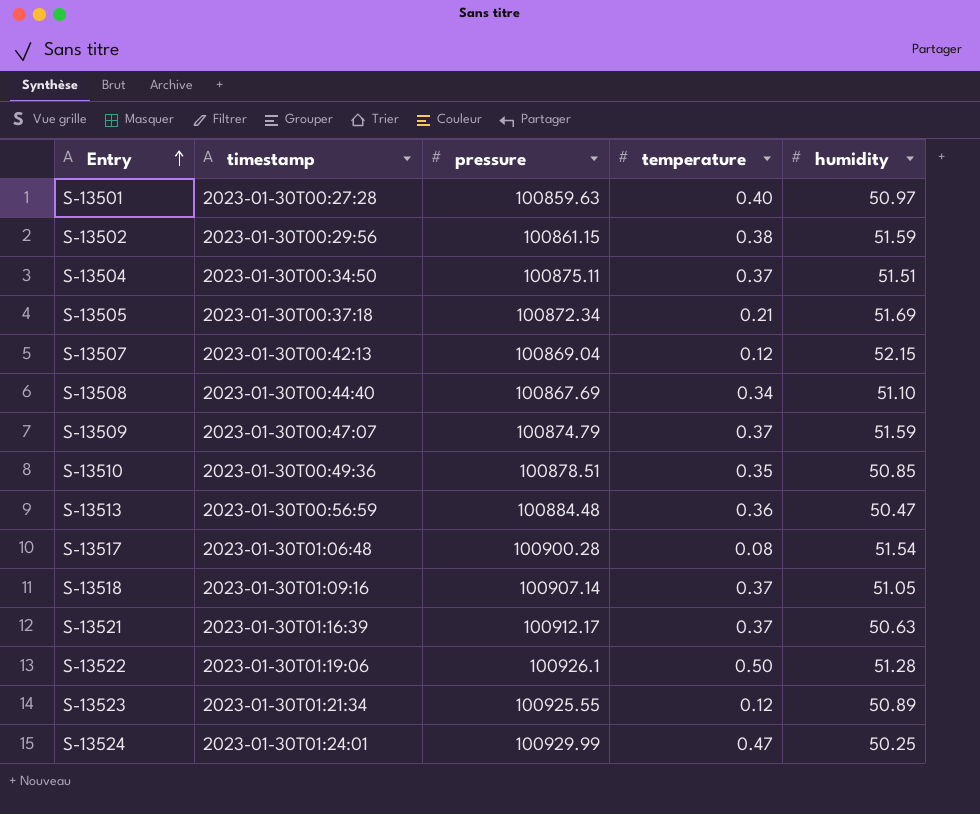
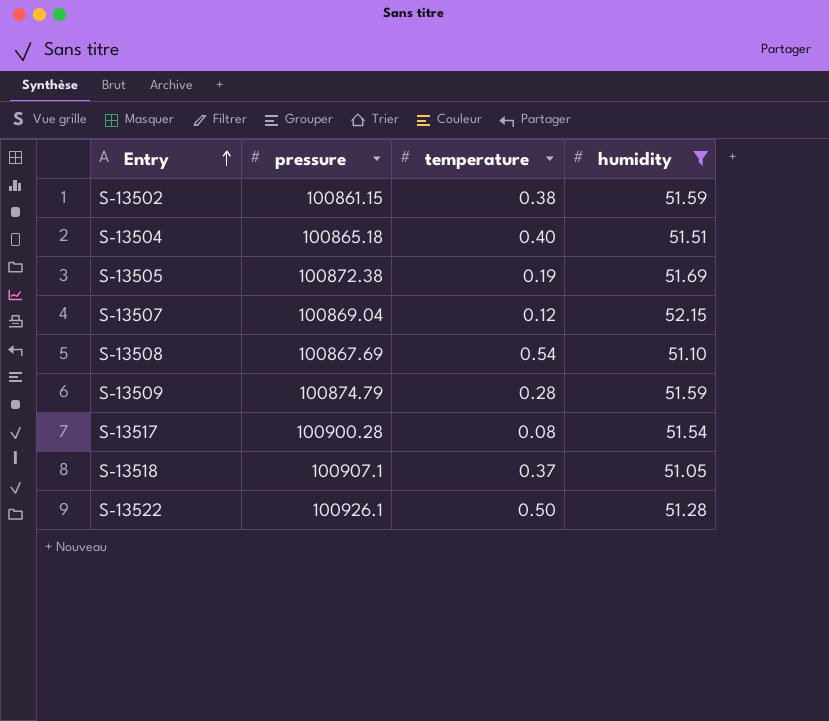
filter: none -> humidity >= 51.05
column timestamp | position: 2 -> none
S-13504 | pressure: 100875.11 -> 100865.18
S-13504 | temperature: 0.37 -> 0.40
S-13505 | pressure: 100872.34 -> 100872.38
S-13505 | temperature: 0.21 -> 0.19
S-13508 | temperature: 0.34 -> 0.54
S-13509 | temperature: 0.37 -> 0.28
S-13518 | pressure: 100907.14 -> 100907.1

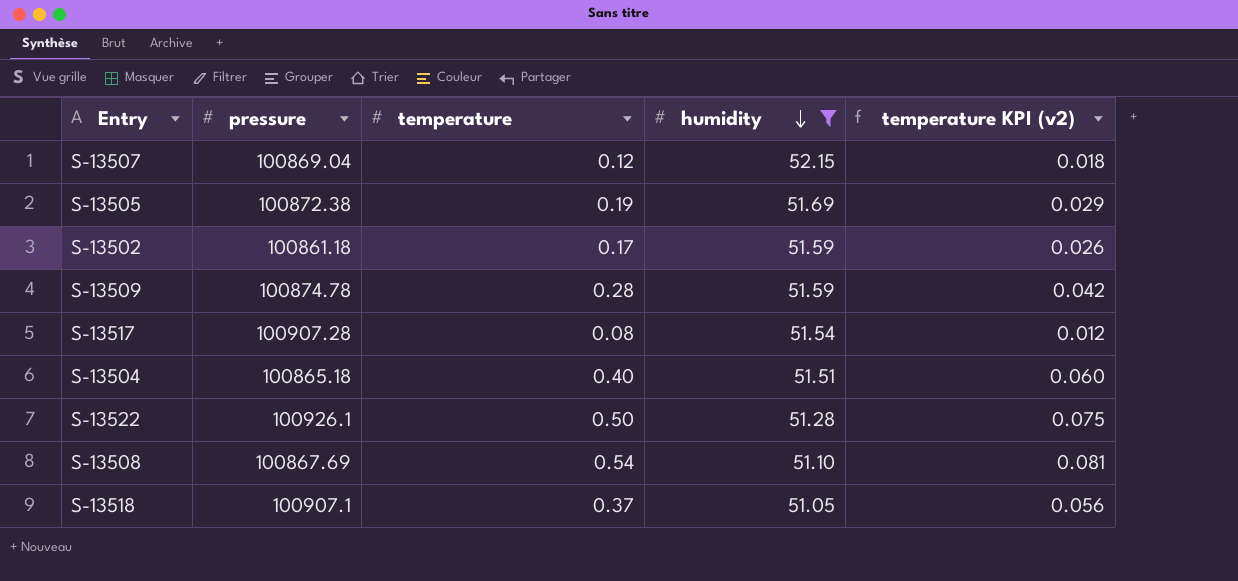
row order: Entry ascending -> humidity descending
column temperature KPI (v2) | formula: none -> [temperature] * 0.15
S-13502 | pressure: 100861.15 -> 100861.18
S-13502 | temperature: 0.38 -> 0.17
S-13509 | pressure: 100874.79 -> 100874.78
S-13517 | pressure: 100900.28 -> 100907.28

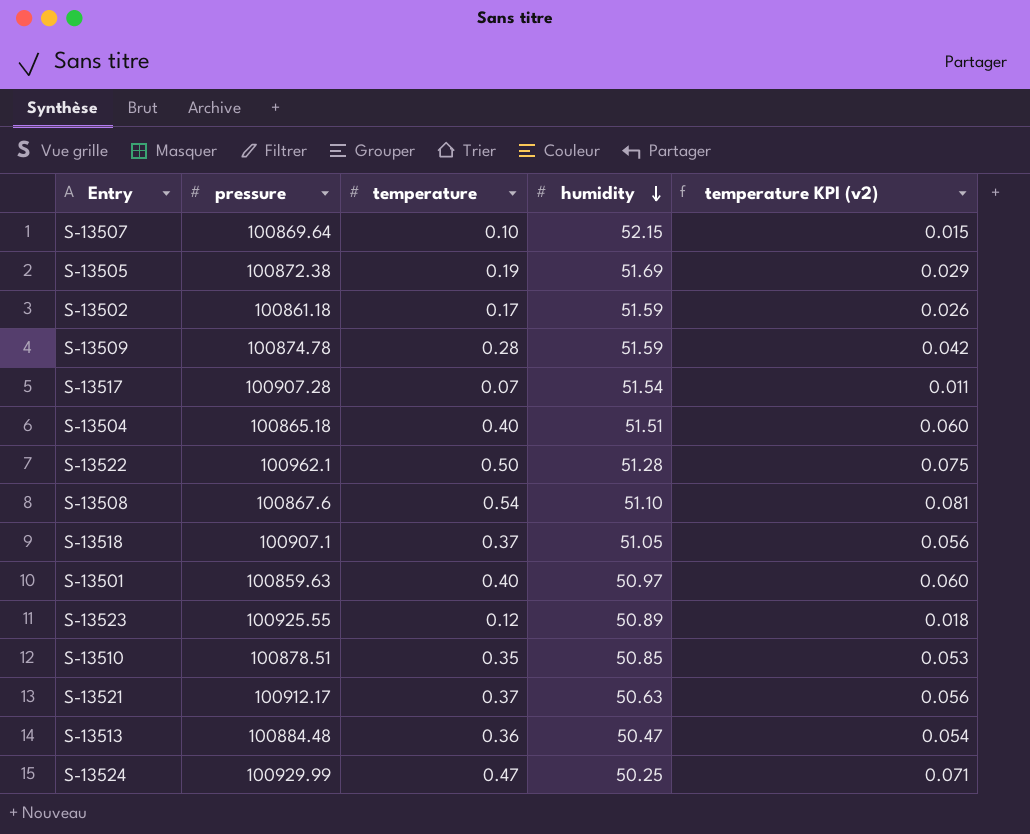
filter: humidity >= 51.05 -> none
S-13507 | pressure: 100869.04 -> 100869.64
S-13507 | temperature: 0.12 -> 0.10
S-13507 | temperature KPI (v2): 0.018 -> 0.015
S-13517 | temperature: 0.08 -> 0.07
S-13517 | temperature KPI (v2): 0.012 -> 0.011
S-13522 | pressure: 100926.1 -> 100962.1
S-13508 | pressure: 100867.69 -> 100867.6

